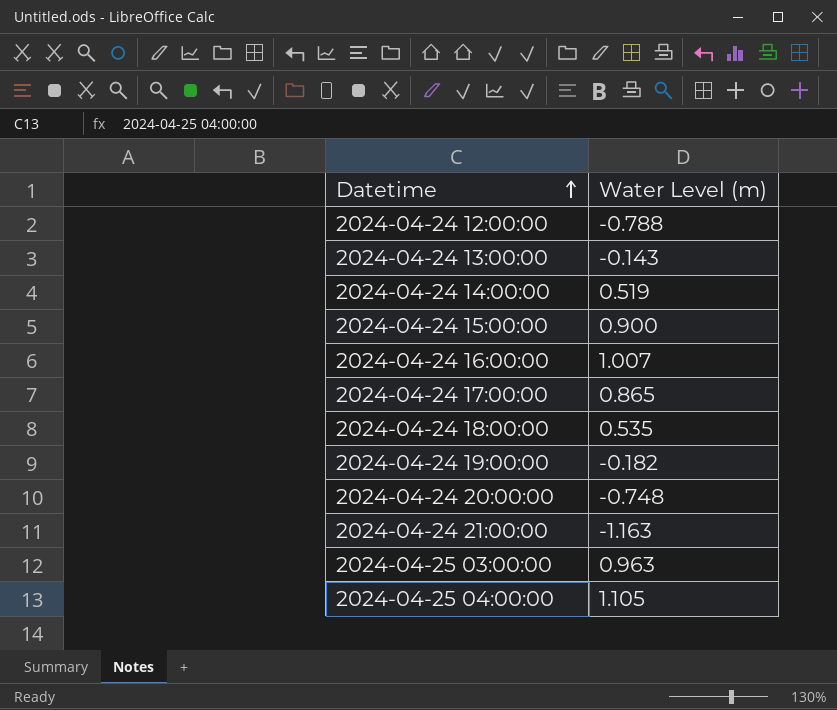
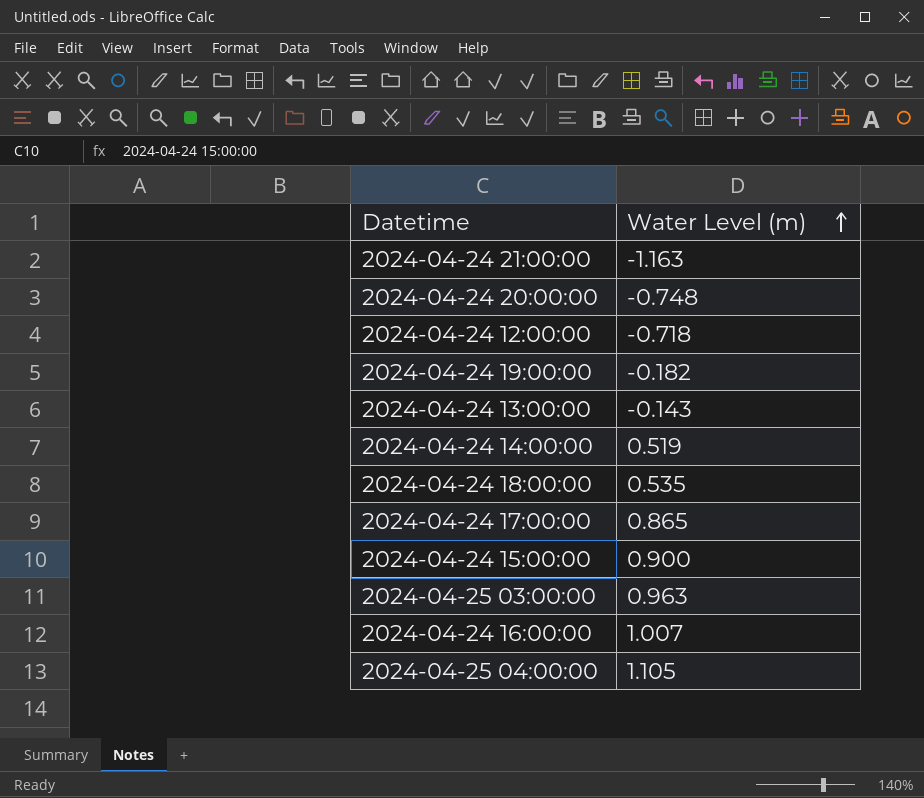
row order: Datetime ascending -> Water Level (m) ascending
2024-04-24 12:00:00 | Water Level (m): -0.788 -> -0.718

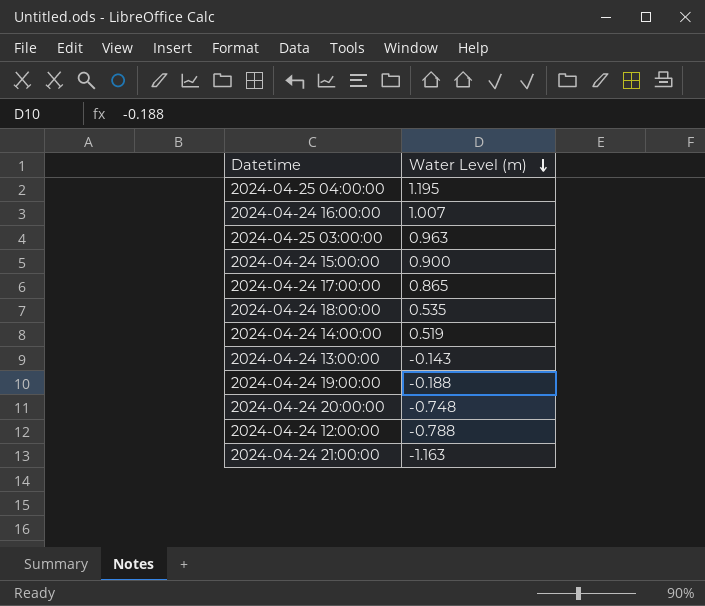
row order: Water Level (m) ascending -> Water Level (m) descending
2024-04-25 04:00:00 | Water Level (m): 1.105 -> 1.195
2024-04-24 19:00:00 | Water Level (m): -0.182 -> -0.188
2024-04-24 12:00:00 | Water Level (m): -0.718 -> -0.788

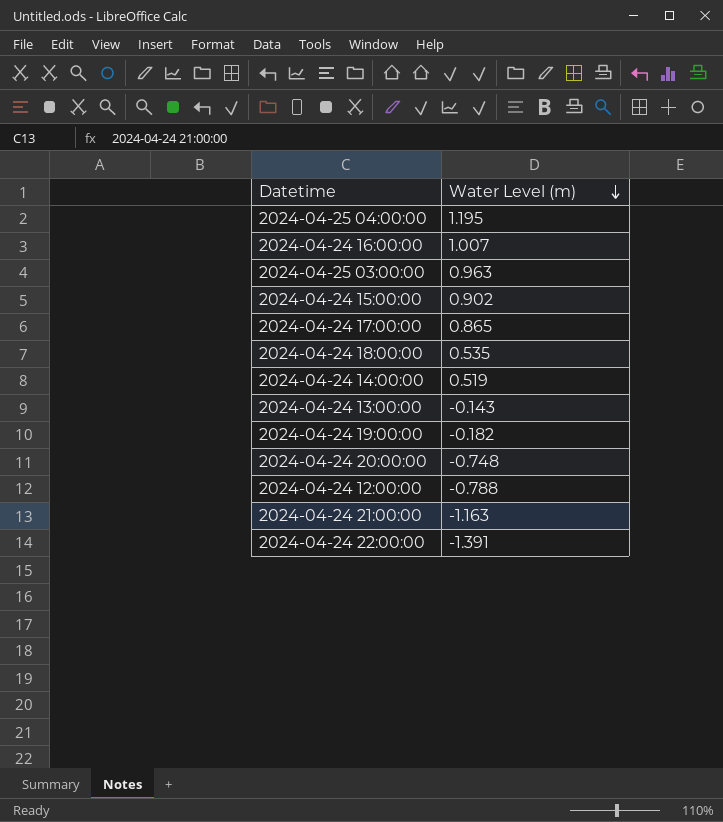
2024-04-24 15:00:00 | Water Level (m): 0.900 -> 0.902
2024-04-24 19:00:00 | Water Level (m): -0.188 -> -0.182
row 2024-04-24 22:00:00: none -> -1.391

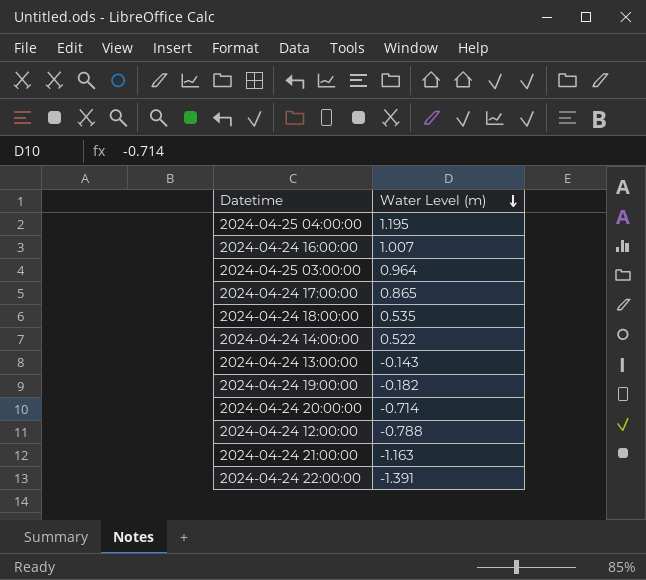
row 2024-04-24 15:00:00: 0.902 -> none
2024-04-25 03:00:00 | Water Level (m): 0.963 -> 0.964
2024-04-24 14:00:00 | Water Level (m): 0.519 -> 0.522
2024-04-24 20:00:00 | Water Level (m): -0.748 -> -0.714

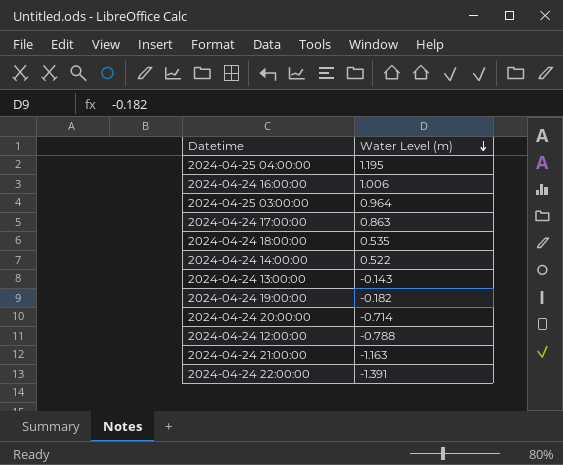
2024-04-24 16:00:00 | Water Level (m): 1.007 -> 1.006
2024-04-24 17:00:00 | Water Level (m): 0.865 -> 0.863

